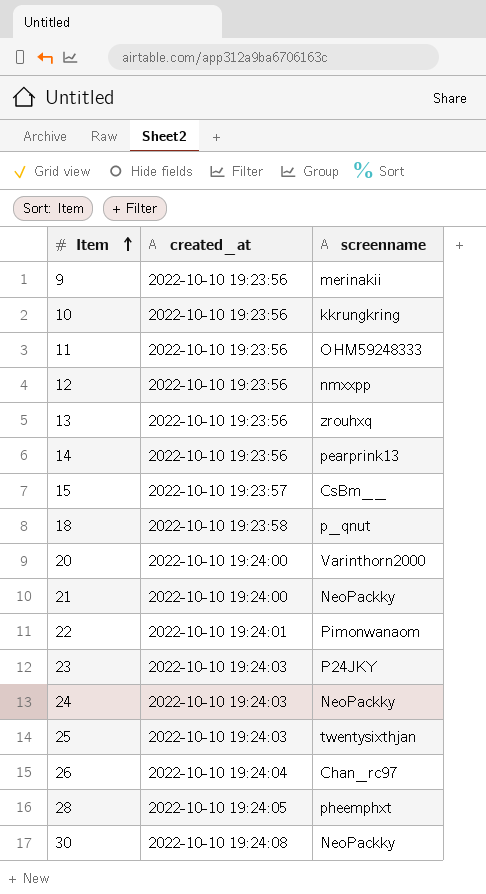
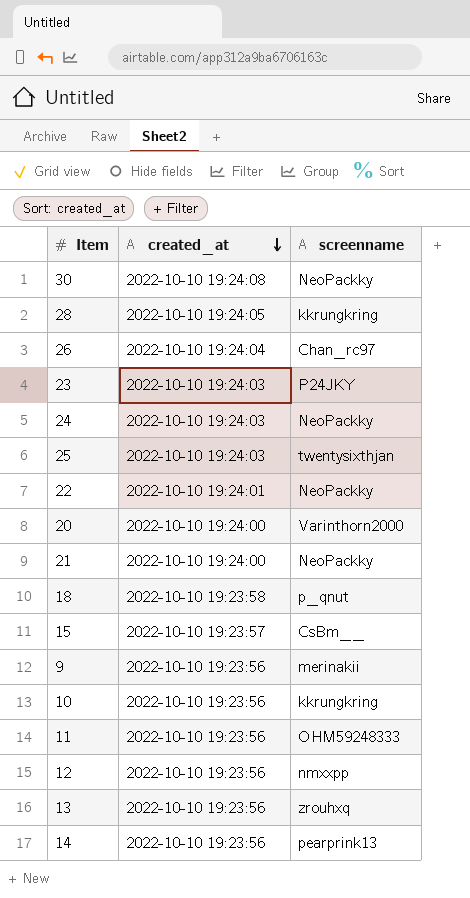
row order: Item ascending -> created_at descending
28 | screenname: pheemphxt -> kkrungkring
22 | screenname: Pimonwanaom -> NeoPackky

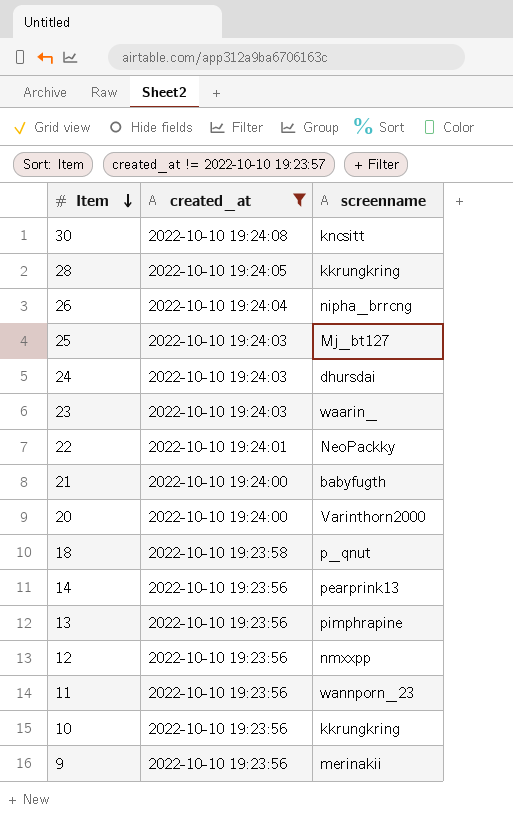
filter: none -> created_at != 2022-10-10 19:23:57
row order: created_at descending -> Item descending
30 | screenname: NeoPackky -> kncsitt
26 | screenname: Chan_rc97 -> nipha_brrcng
25 | screenname: twentysixthjan -> Mj_bt127
24 | screenname: NeoPackky -> dhursdai
23 | screenname: P24JKY -> waarin_
21 | screenname: NeoPackky -> babyfugth
13 | screenname: zrouhxq -> pimphrapine
11 | screenname: OHM59248333 -> wannporn_23

